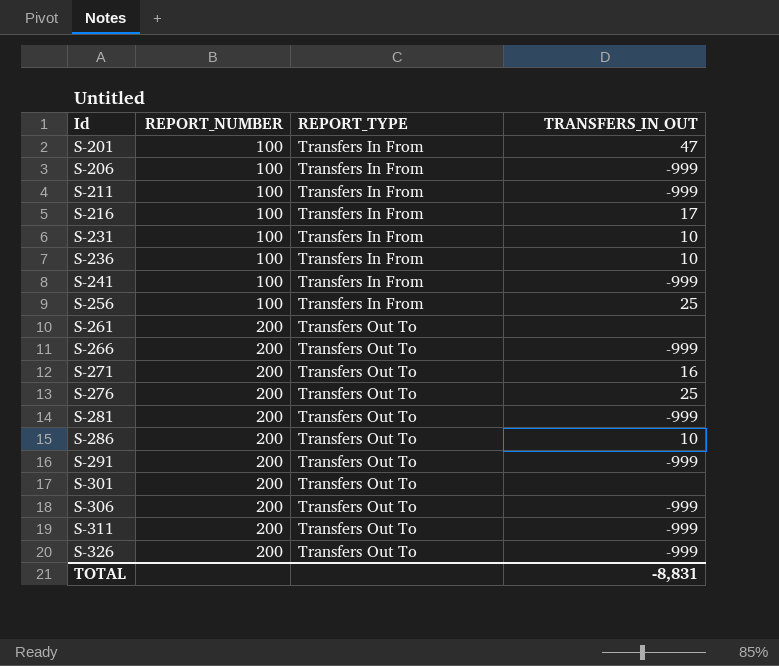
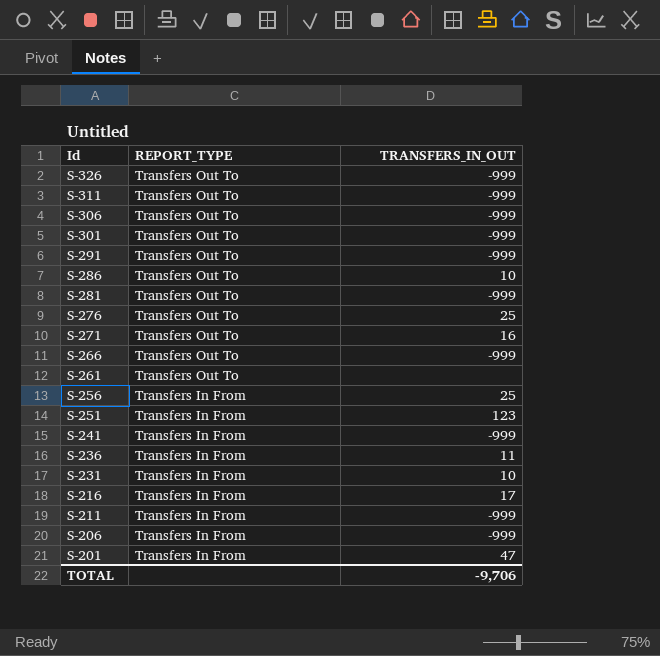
row order: Id ascending -> Id descending
column REPORT_NUMBER | position: 2 -> none
S-301 | TRANSFERS_IN_OUT: none -> -999
row S-251: none -> Transfers In From | 123
S-236 | TRANSFERS_IN_OUT: 10 -> 11
TOTAL | TRANSFERS_IN_OUT: -8,831 -> -9,706

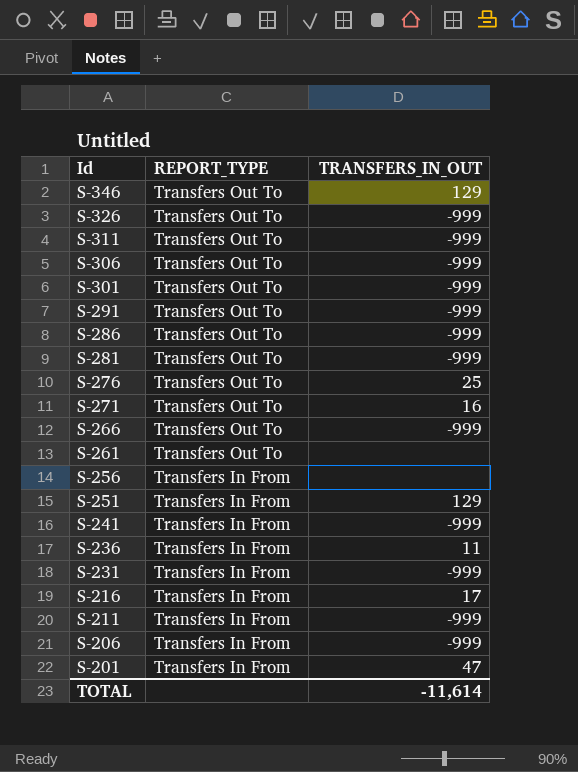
row S-346: none -> Transfers Out To | 129
S-286 | TRANSFERS_IN_OUT: 10 -> -999
S-256 | TRANSFERS_IN_OUT: 25 -> none
S-251 | TRANSFERS_IN_OUT: 123 -> 129
S-231 | TRANSFERS_IN_OUT: 10 -> -999
TOTAL | TRANSFERS_IN_OUT: -9,706 -> -11,614

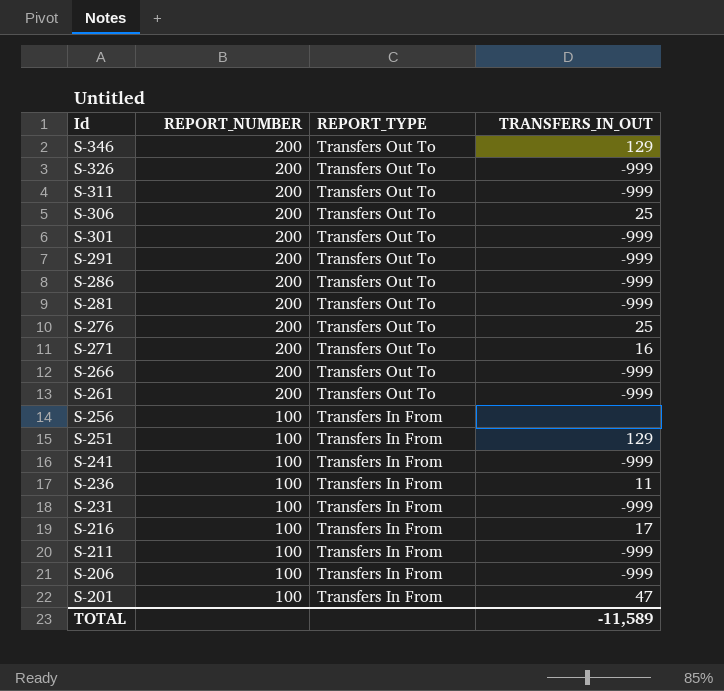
column REPORT_NUMBER | position: none -> 2
S-306 | TRANSFERS_IN_OUT: -999 -> 25
S-261 | TRANSFERS_IN_OUT: none -> -999
TOTAL | TRANSFERS_IN_OUT: -11,614 -> -11,589

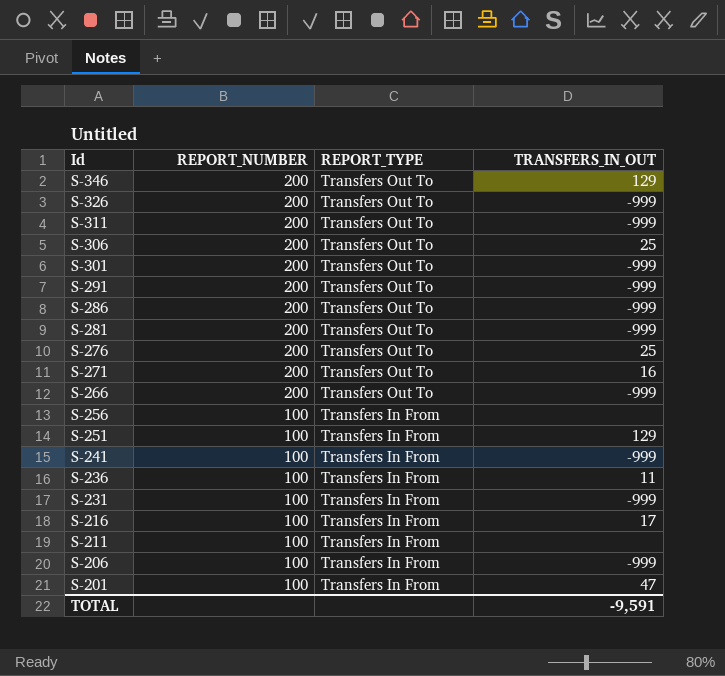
row S-261: 200 | Transfers Out To | -999 -> none
S-211 | TRANSFERS_IN_OUT: -999 -> none
TOTAL | TRANSFERS_IN_OUT: -11,589 -> -9,591

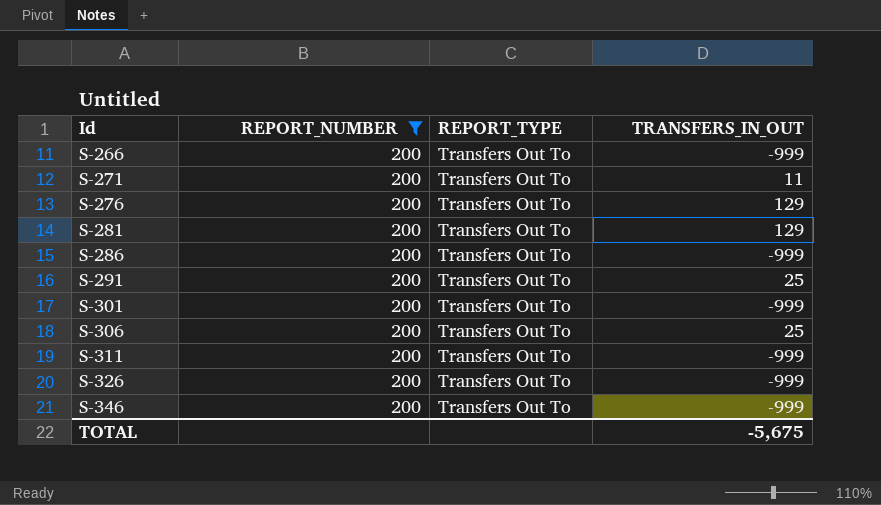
filter: none -> REPORT_NUMBER = 200
row order: Id descending -> Id ascending
S-271 | TRANSFERS_IN_OUT: 16 -> 11
S-276 | TRANSFERS_IN_OUT: 25 -> 129
S-281 | TRANSFERS_IN_OUT: -999 -> 129
S-291 | TRANSFERS_IN_OUT: -999 -> 25
S-346 | TRANSFERS_IN_OUT: 129 -> -999
TOTAL | TRANSFERS_IN_OUT: -9,591 -> -5,675

